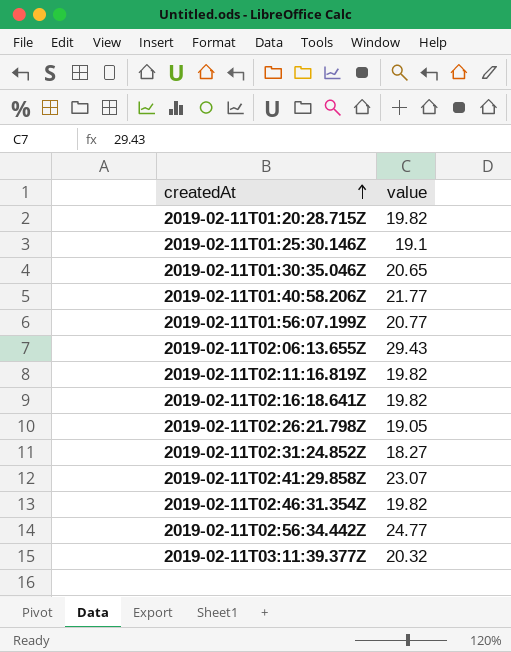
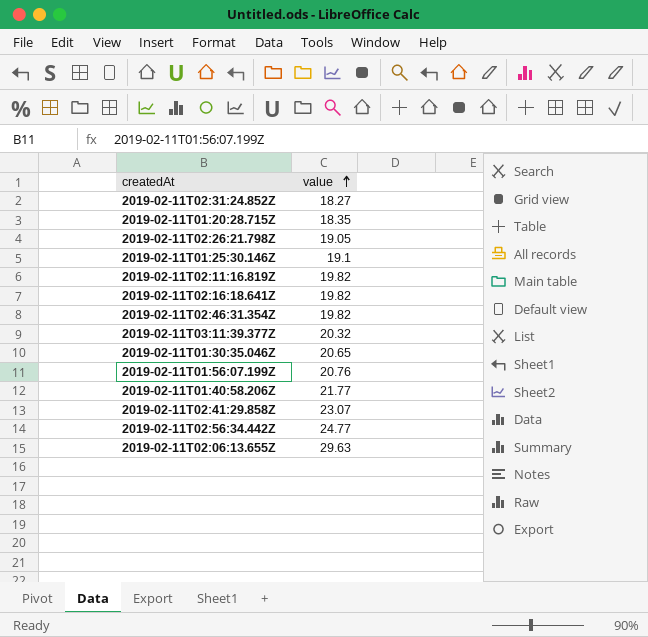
row order: createdAt ascending -> value ascending
2019-02-11T01:20:28.715Z | value: 19.82 -> 18.35
2019-02-11T01:56:07.199Z | value: 20.77 -> 20.76
2019-02-11T02:06:13.655Z | value: 29.43 -> 29.63

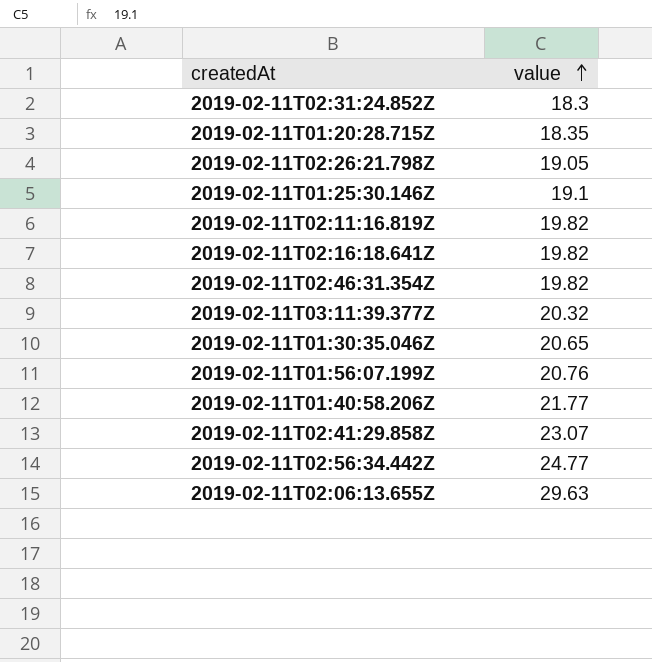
2019-02-11T02:31:24.852Z | value: 18.27 -> 18.3

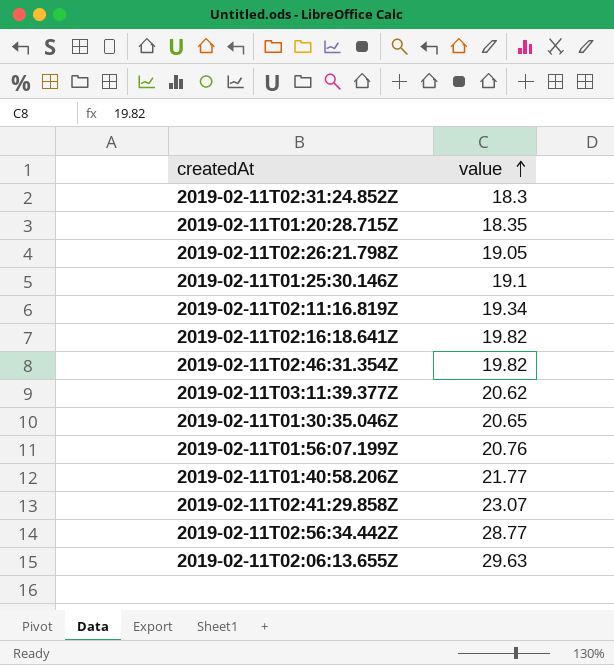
2019-02-11T02:11:16.819Z | value: 19.82 -> 19.34
2019-02-11T03:11:39.377Z | value: 20.32 -> 20.62
2019-02-11T02:56:34.442Z | value: 24.77 -> 28.77

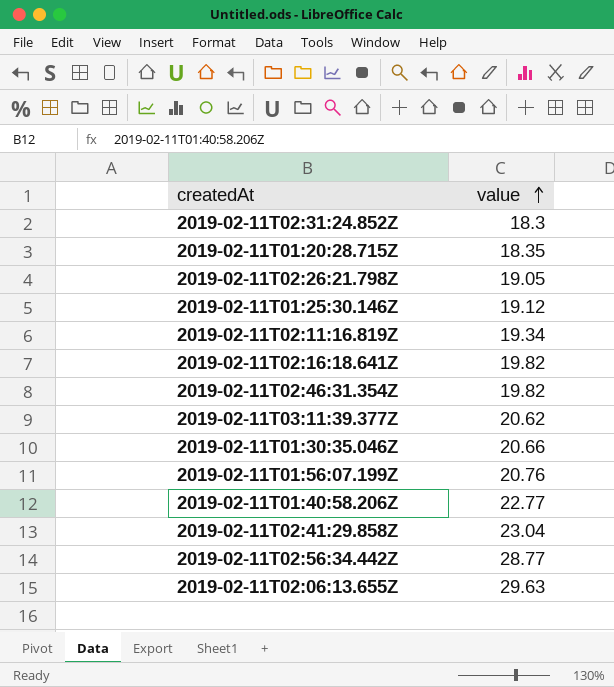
2019-02-11T01:25:30.146Z | value: 19.1 -> 19.12
2019-02-11T01:30:35.046Z | value: 20.65 -> 20.66
2019-02-11T01:40:58.206Z | value: 21.77 -> 22.77
2019-02-11T02:41:29.858Z | value: 23.07 -> 23.04

